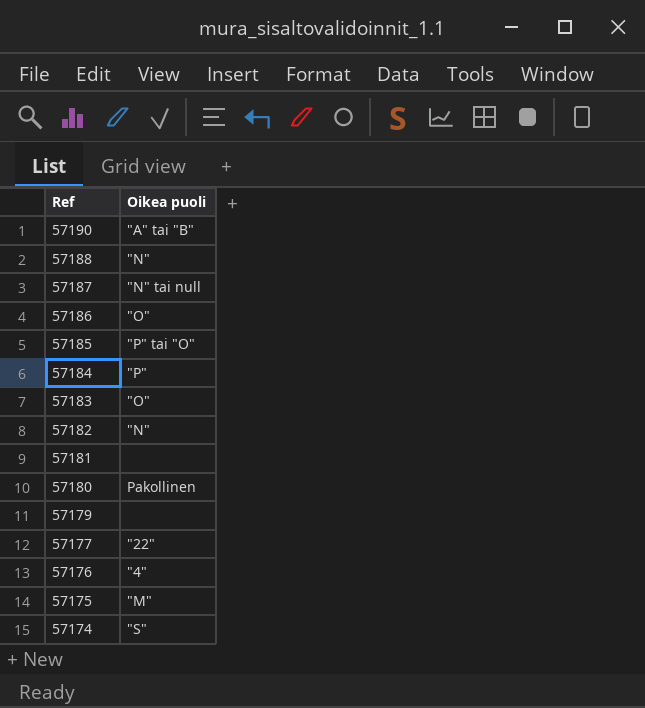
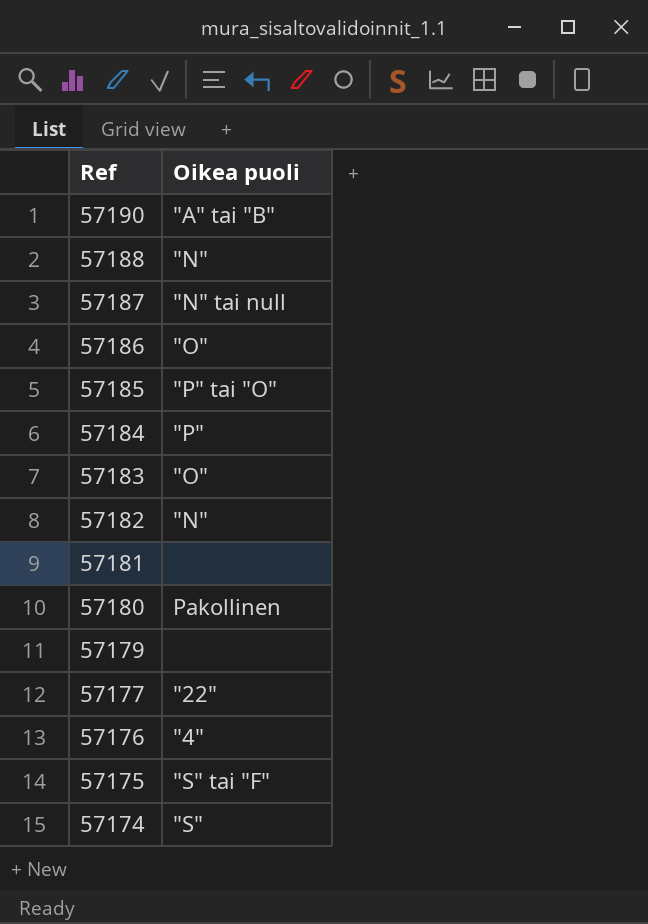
57175 | Oikea puoli: "M" -> "S" tai "F"

